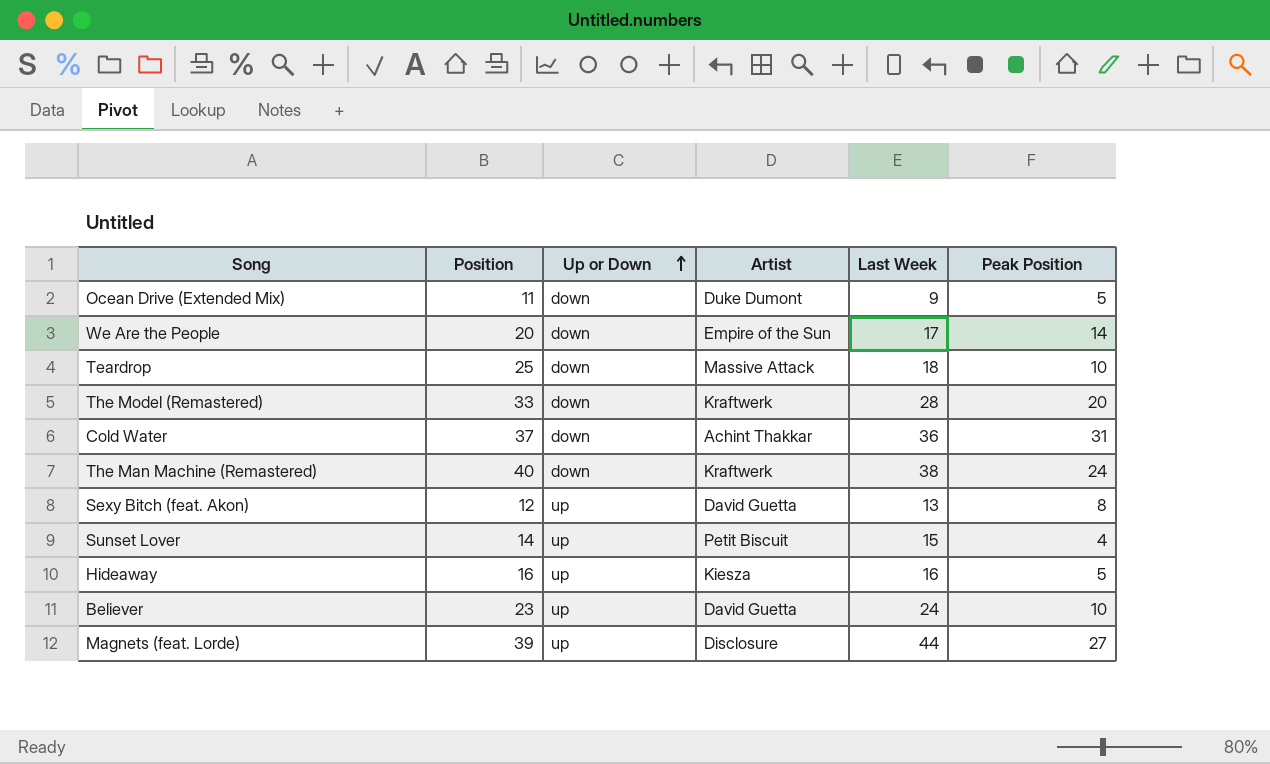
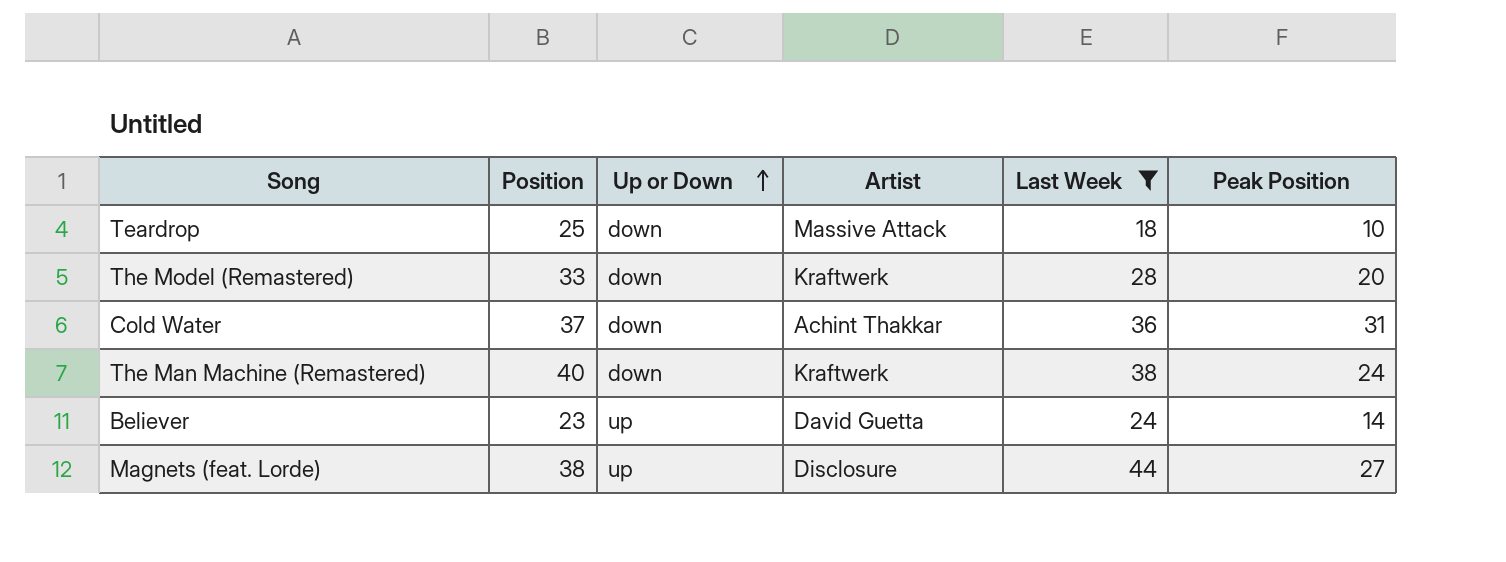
filter: none -> Last Week >= 18
Believer | Peak Position: 10 -> 14
Magnets (feat. Lorde) | Position: 39 -> 38

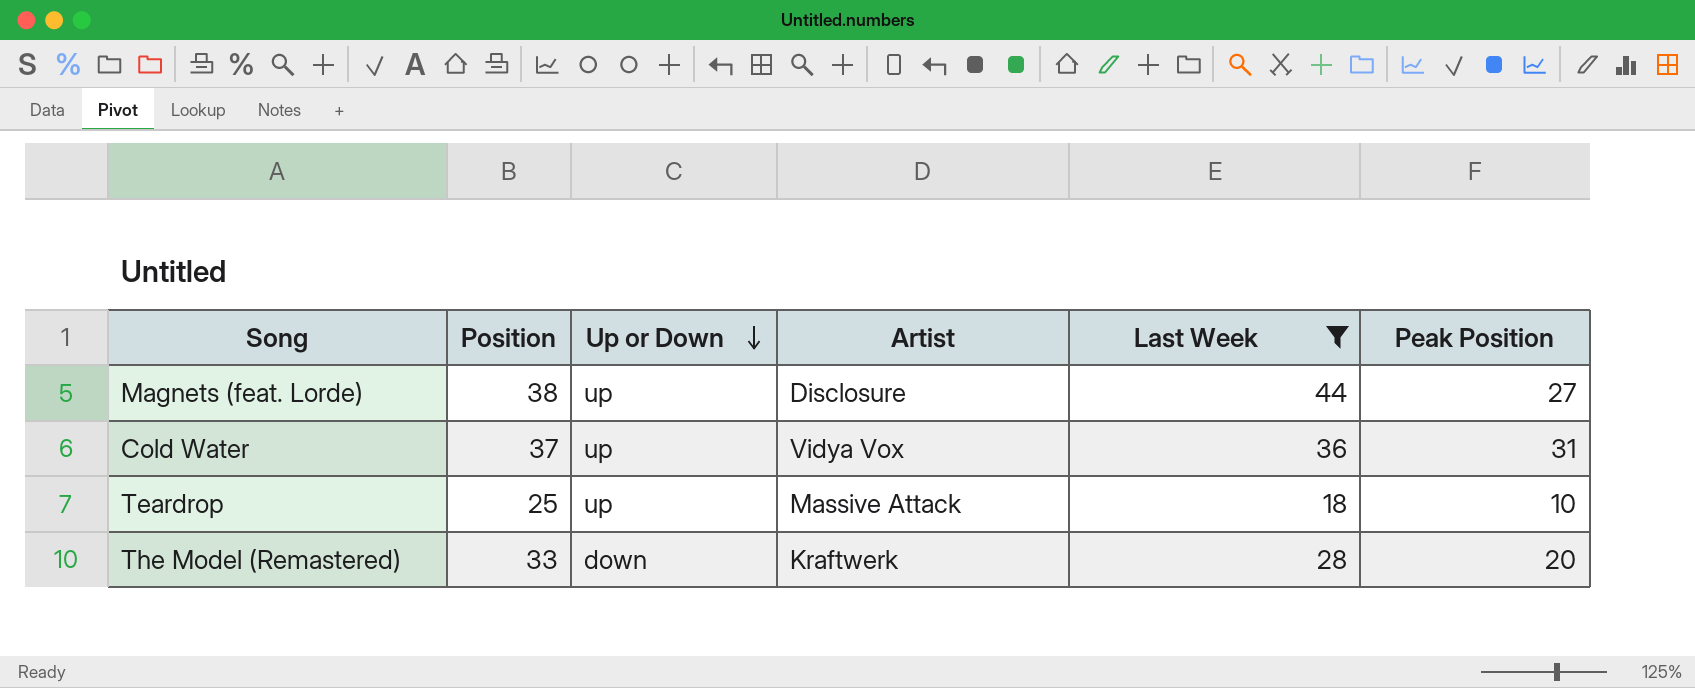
row order: Up or Down ascending -> Up or Down descending
row The Man Machine (Remastered): 40 | down | Kraftwerk | 38 | 24 -> none
row Believer: 23 | up | David Guetta | 24 | 14 -> none
Cold Water | Up or Down: down -> up
Cold Water | Artist: Achint Thakkar -> Vidya Vox
Teardrop | Up or Down: down -> up

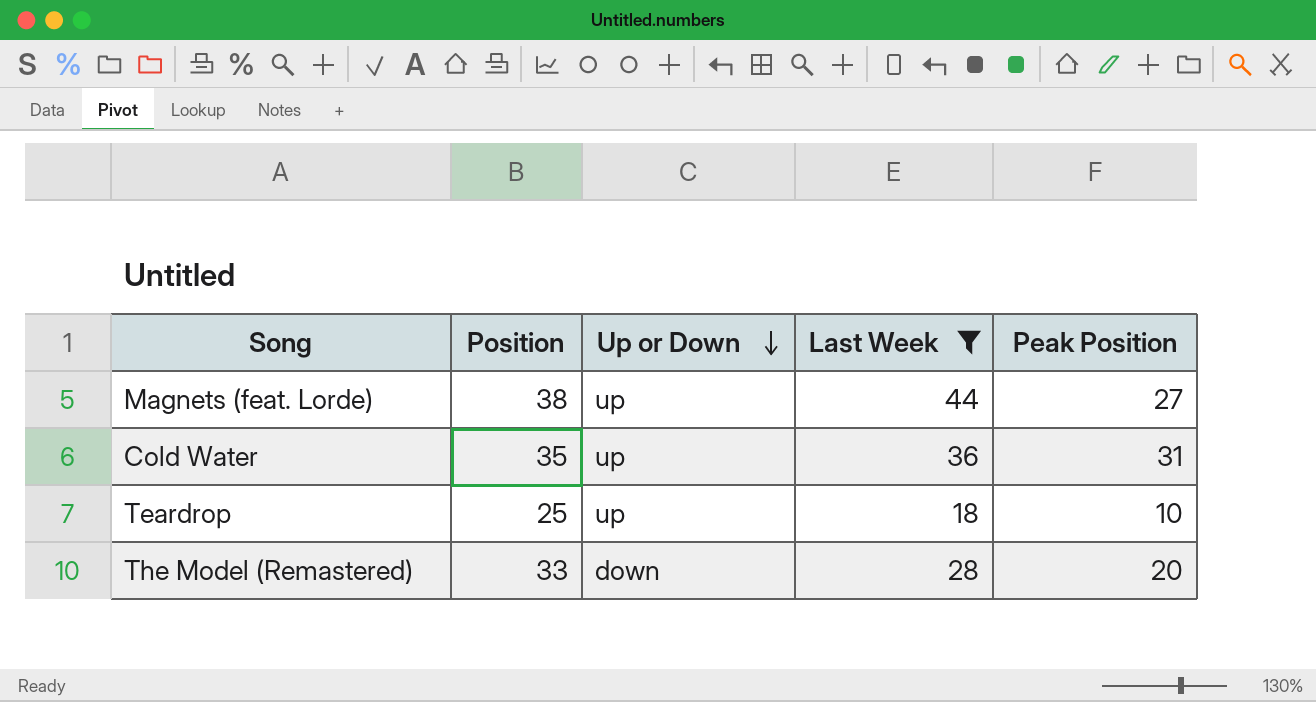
column Artist | position: 4 -> none
Cold Water | Position: 37 -> 35

